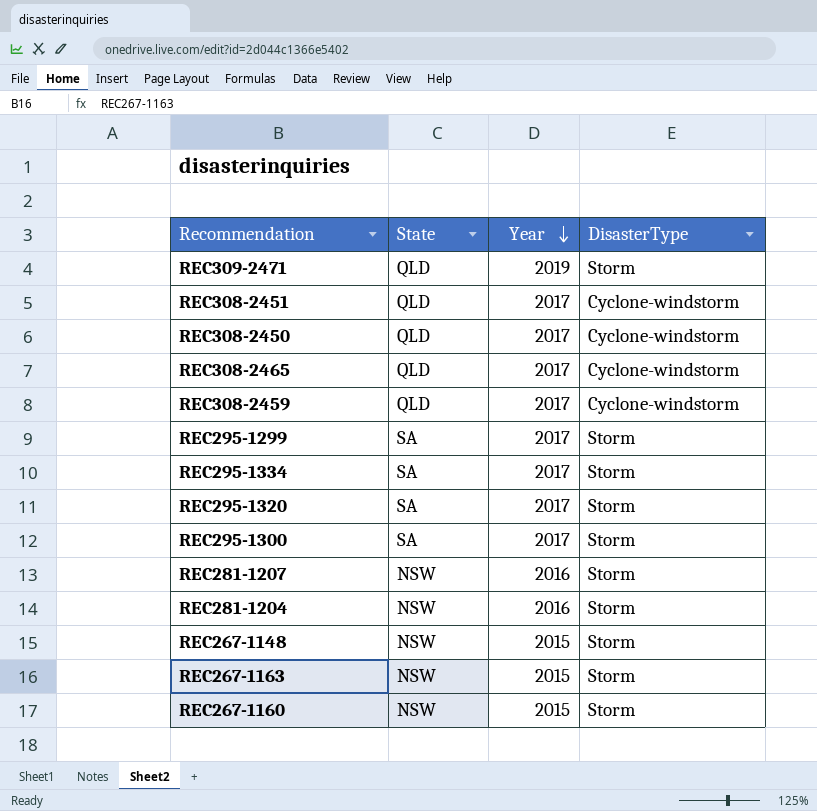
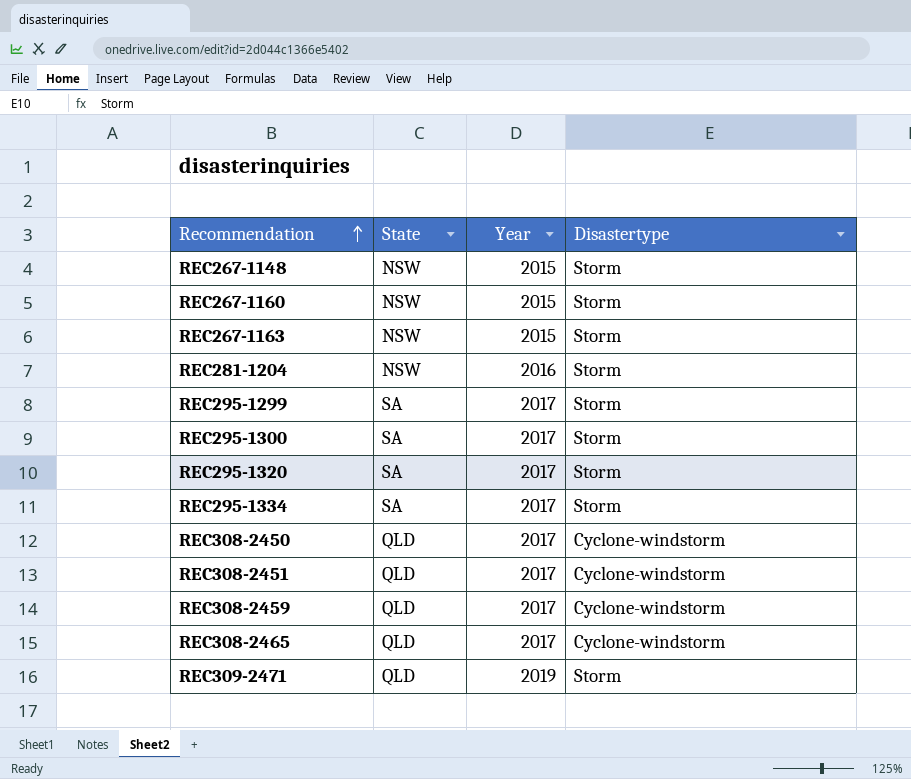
row order: Year descending -> Recommendation ascending
column name: DisasterType -> Disastertype
row REC281-1207: NSW | 2016 | Storm -> none

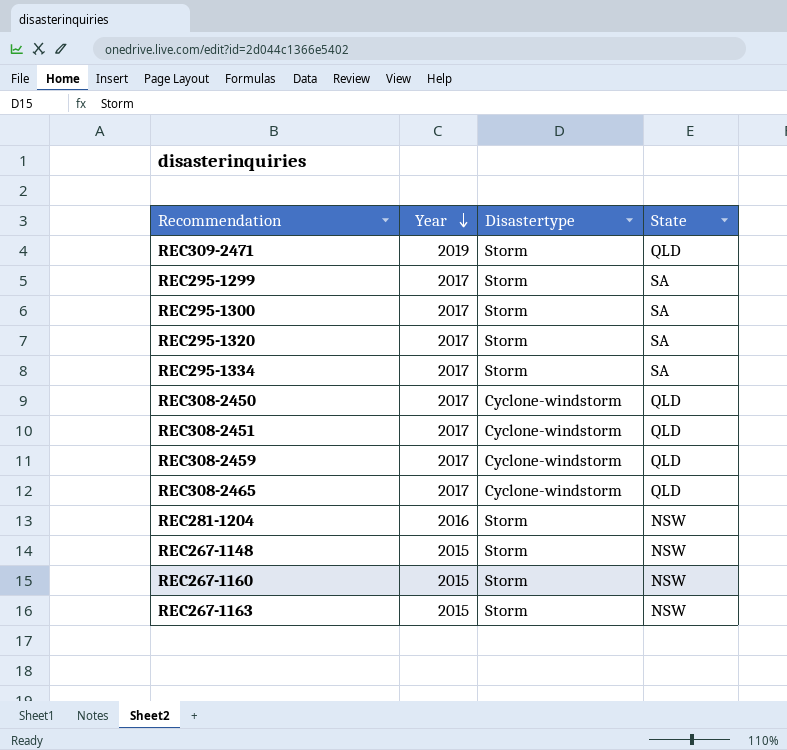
row order: Recommendation ascending -> Year descending
column State | position: 2 -> 4

